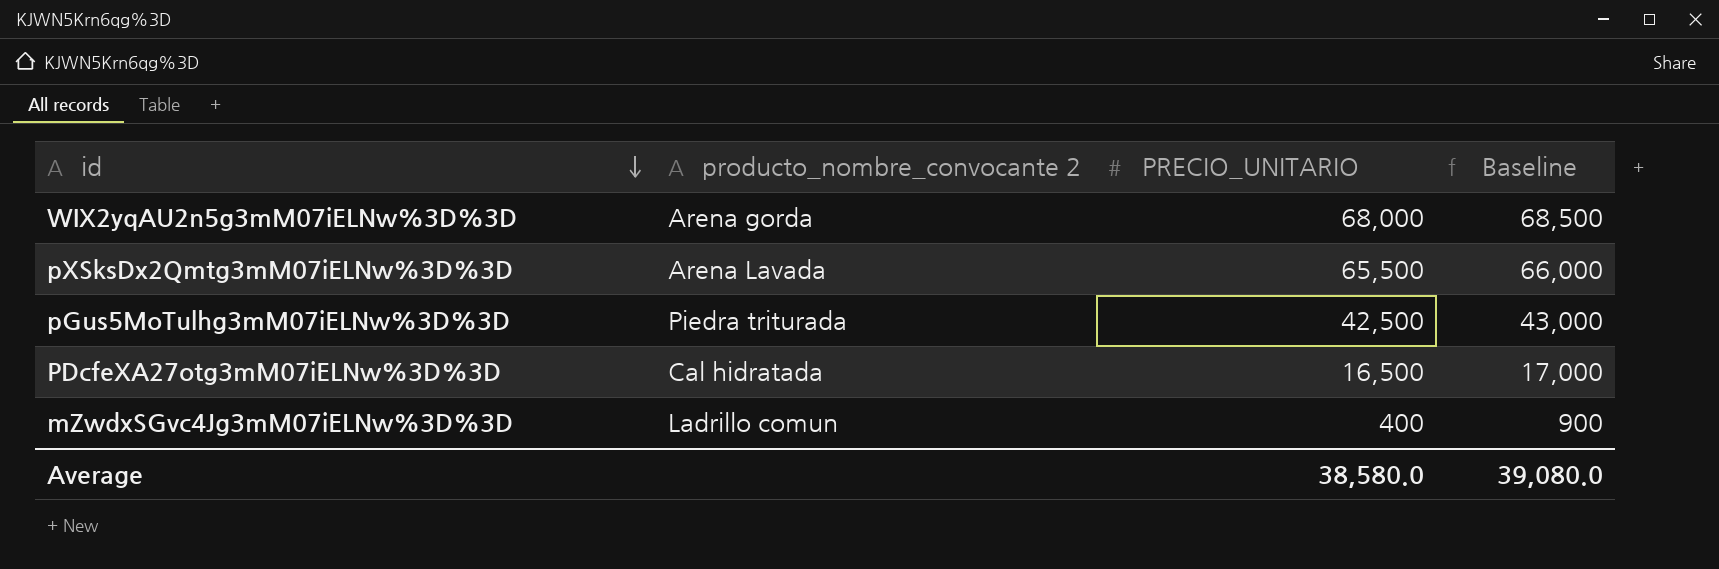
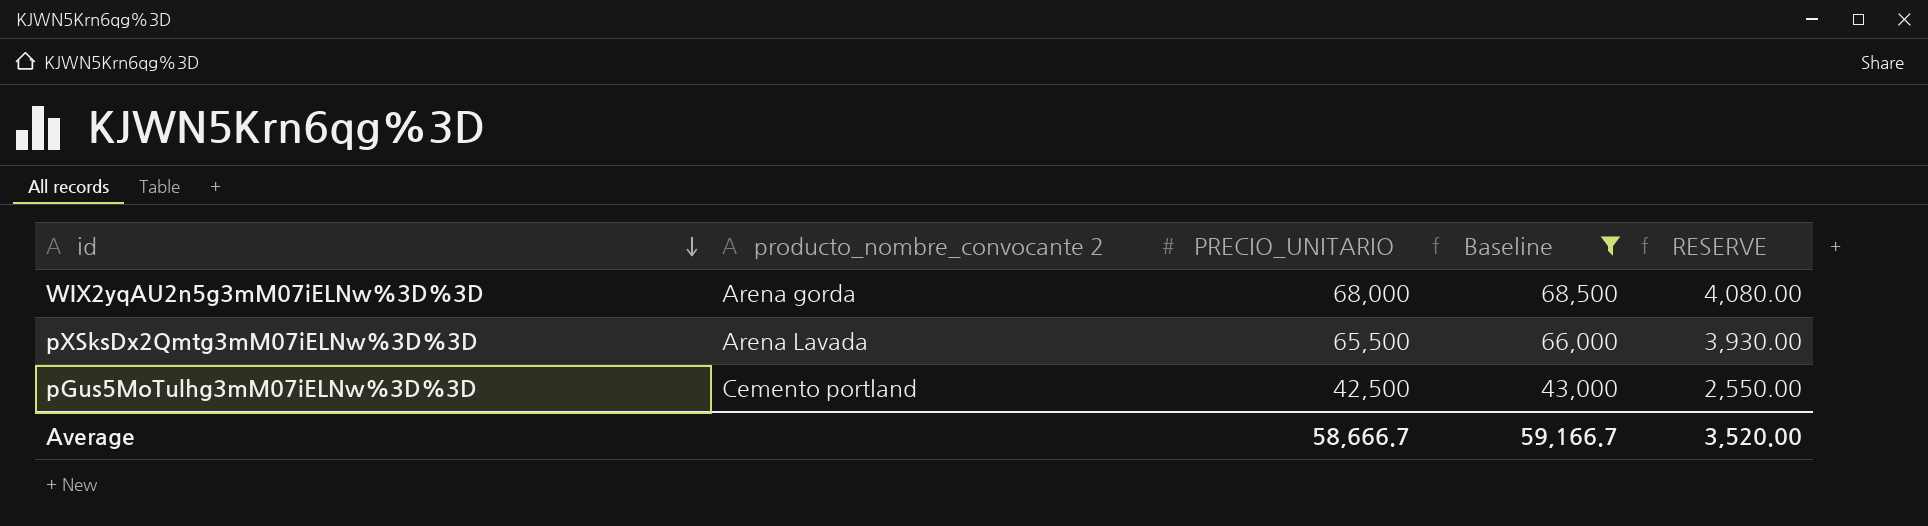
filter: none -> Baseline >= 43,000
column RESERVE | formula: none -> [PRECIO_UNITARIO] * 0.06
pGus5MoTulhg3mM07iELNw%3D%3D | producto_nombre_convocante 2: Piedra triturada -> Cemento portland
Average | PRECIO_UNITARIO: 38,580.0 -> 58,666.7
Average | Baseline: 39,080.0 -> 59,166.7

